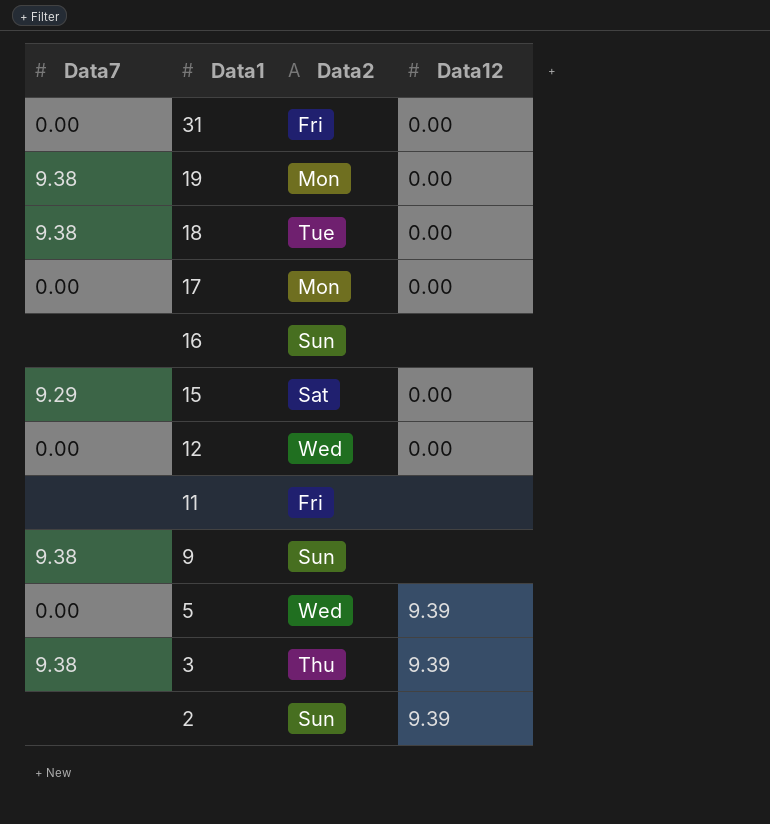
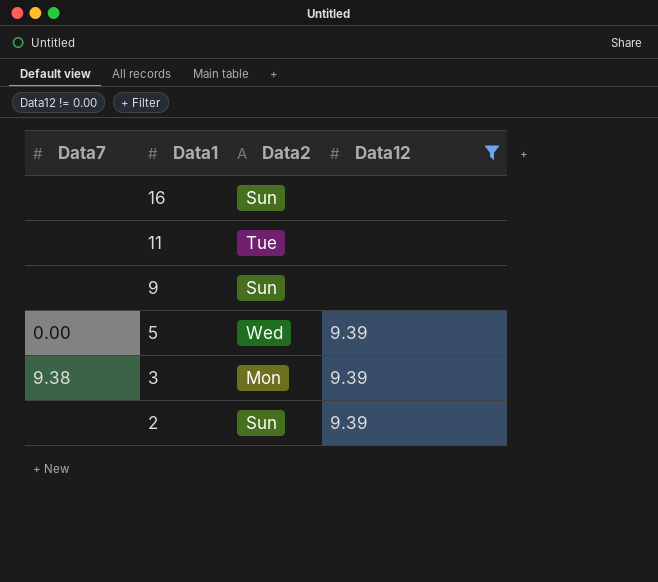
filter: none -> Data12 != 0.00
11 | Data2: Fri -> Tue
9 | Data7: 9.38 -> none
3 | Data2: Thu -> Mon

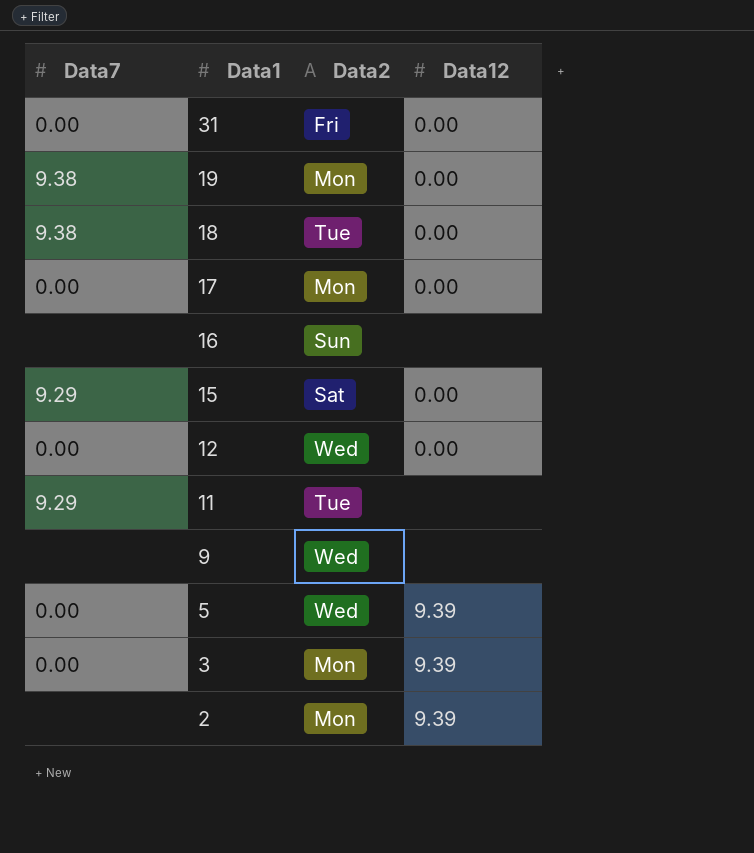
filter: Data12 != 0.00 -> none
11 | Data7: none -> 9.29
9 | Data2: Sun -> Wed
3 | Data7: 9.38 -> 0.00
2 | Data2: Sun -> Mon

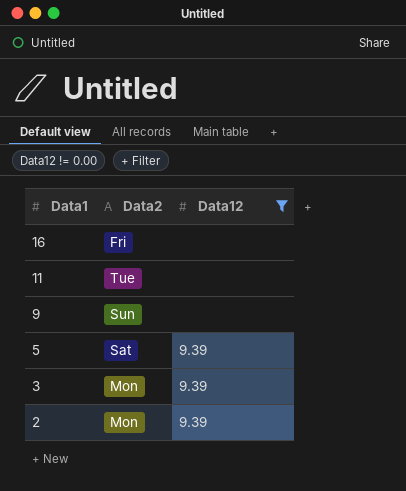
filter: none -> Data12 != 0.00
column Data7 | position: 1 -> none
16 | Data2: Sun -> Fri
9 | Data2: Wed -> Sun
5 | Data2: Wed -> Sat

